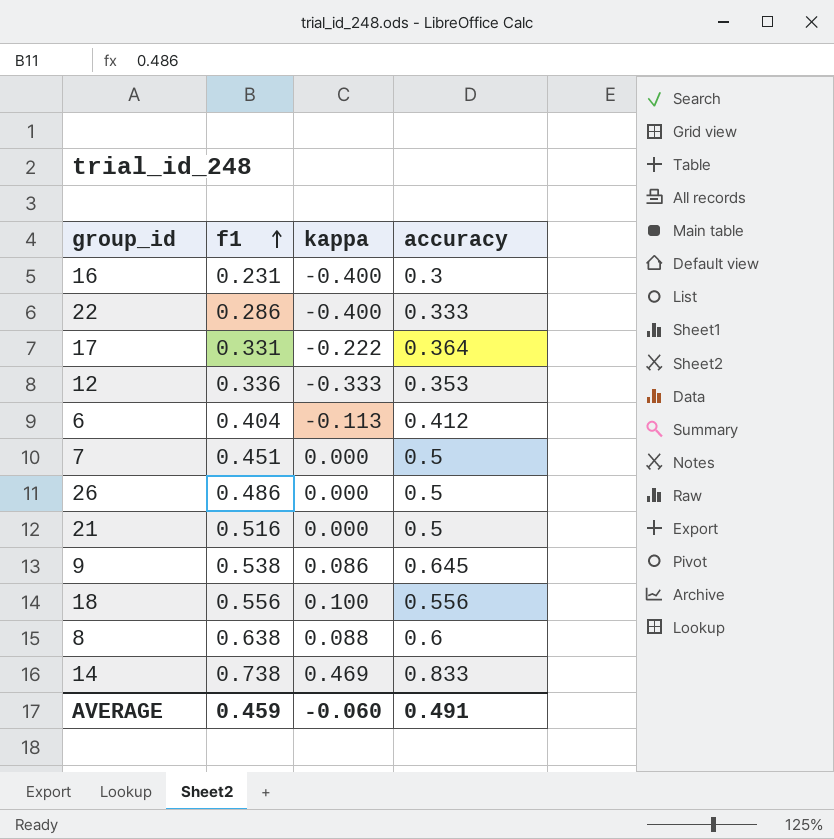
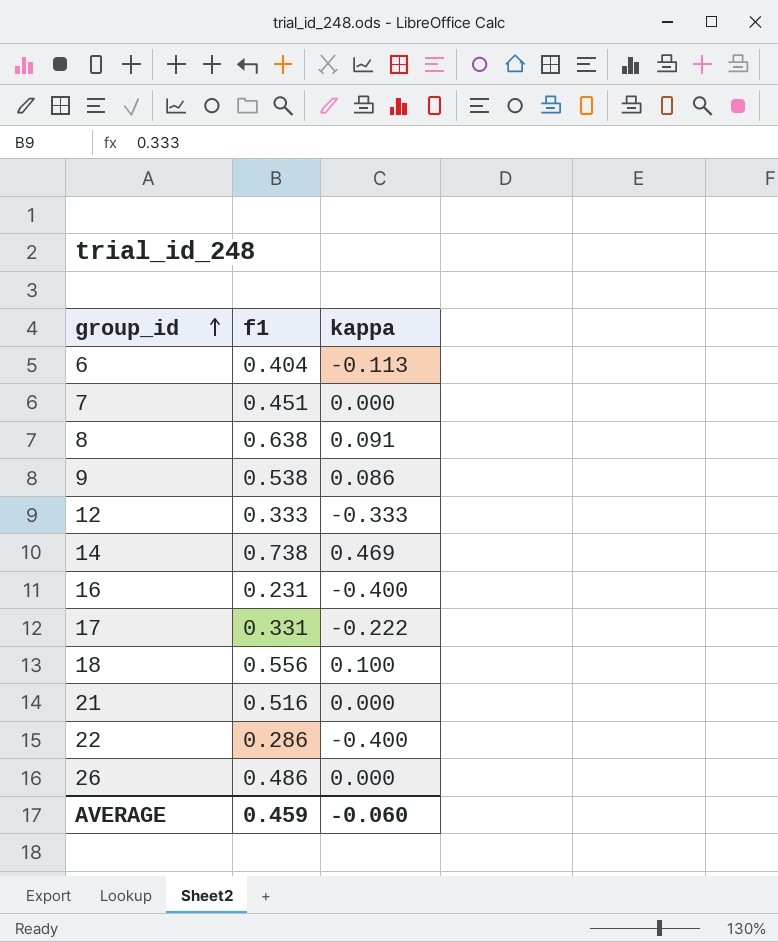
row order: f1 ascending -> group_id ascending
column accuracy | position: 4 -> none
8 | kappa: 0.088 -> 0.091
12 | f1: 0.336 -> 0.333

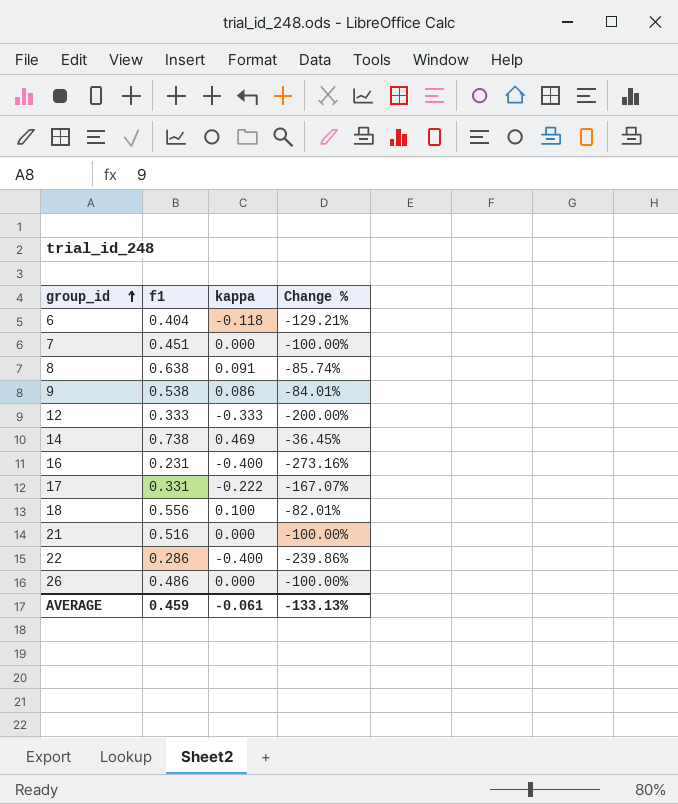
column Change % | formula: none -> ([kappa] - [f1]) / [f1]
6 | kappa: -0.113 -> -0.118
AVERAGE | kappa: -0.060 -> -0.061

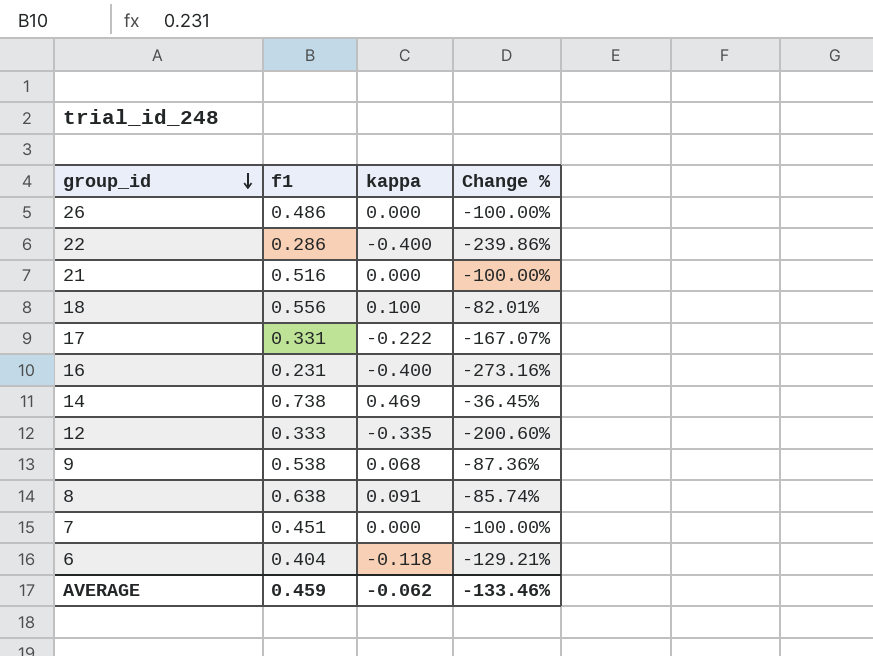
row order: group_id ascending -> group_id descending
12 | kappa: -0.333 -> -0.335
12 | Change %: -200.00% -> -200.60%
9 | kappa: 0.086 -> 0.068
9 | Change %: -84.01% -> -87.36%
AVERAGE | kappa: -0.061 -> -0.062
AVERAGE | Change %: -133.13% -> -133.46%

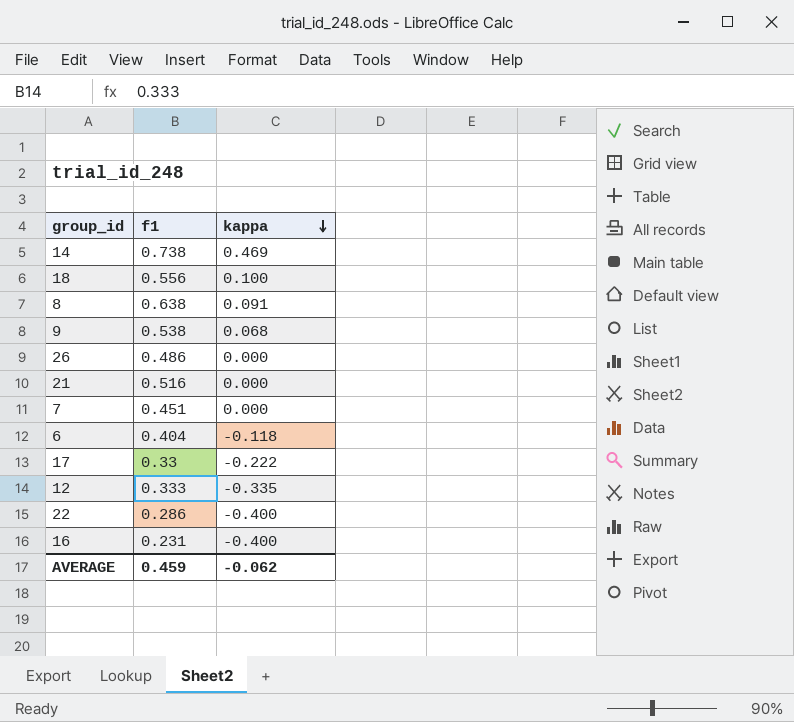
row order: group_id descending -> kappa descending
column Change % | formula: ([kappa] - [f1]) / [f1] -> none
17 | f1: 0.331 -> 0.33

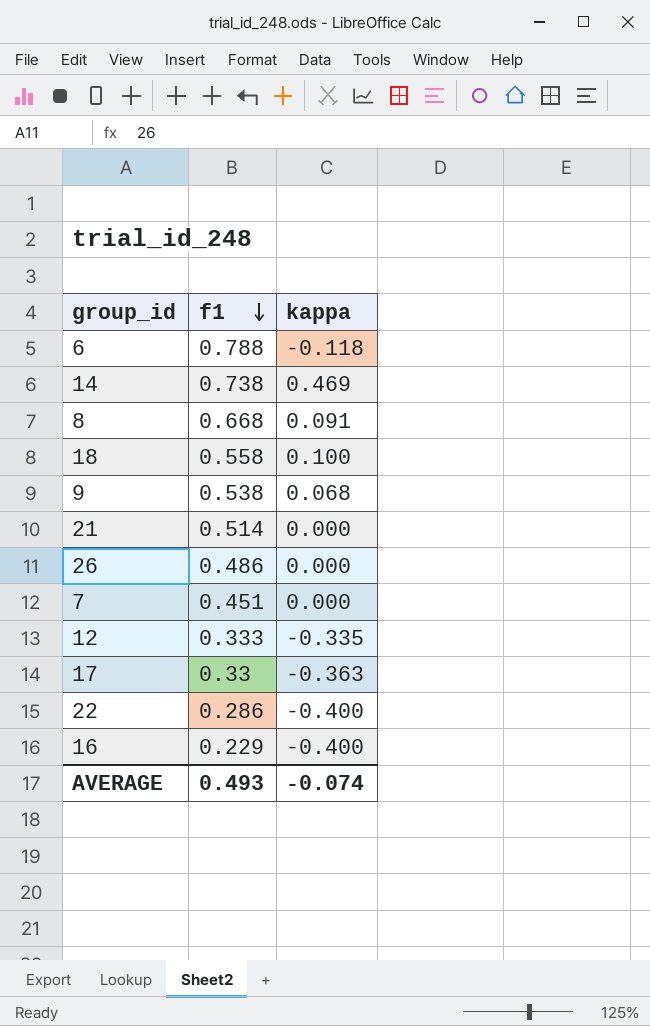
row order: kappa descending -> f1 descending
6 | f1: 0.404 -> 0.788
8 | f1: 0.638 -> 0.668
18 | f1: 0.556 -> 0.558
21 | f1: 0.516 -> 0.514
17 | kappa: -0.222 -> -0.363
16 | f1: 0.231 -> 0.229
AVERAGE | f1: 0.459 -> 0.493
AVERAGE | kappa: -0.062 -> -0.074

